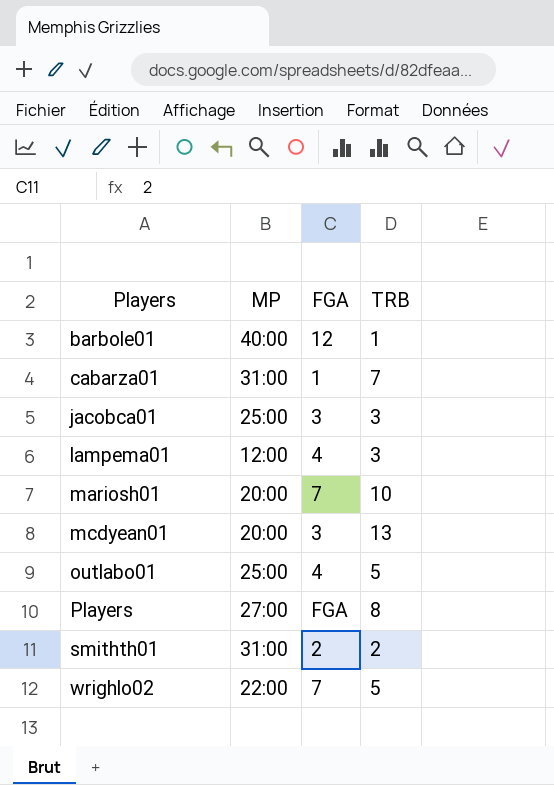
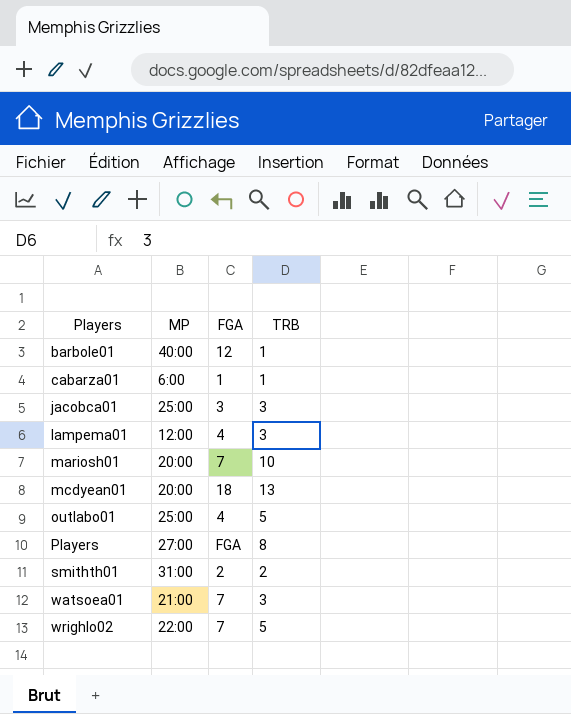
cabarza01 | MP: 31:00 -> 6:00
cabarza01 | TRB: 7 -> 1
mcdyean01 | FGA: 3 -> 18
row watsoea01: none -> 21:00 | 7 | 3

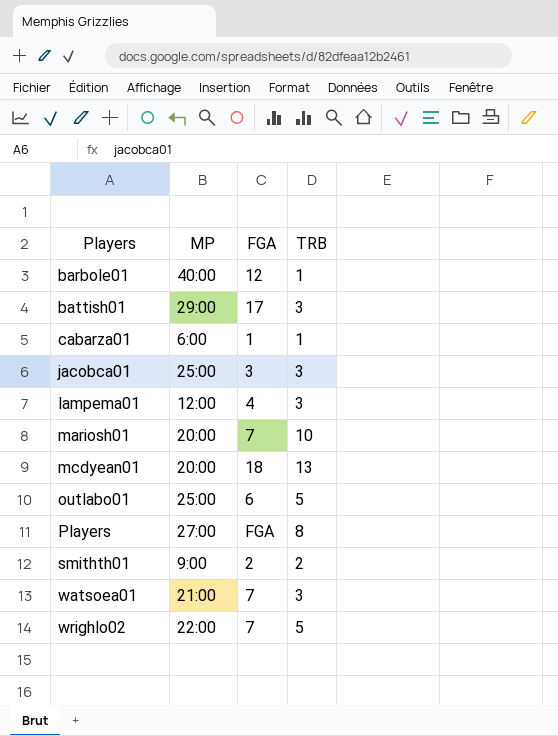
row battish01: none -> 29:00 | 17 | 3
outlabo01 | FGA: 4 -> 6
smithth01 | MP: 31:00 -> 9:00

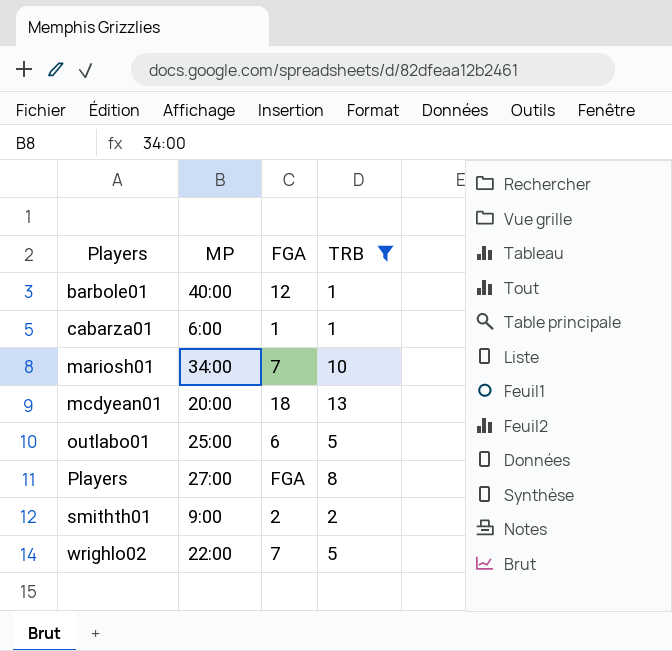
filter: none -> TRB != 3
mariosh01 | MP: 20:00 -> 34:00

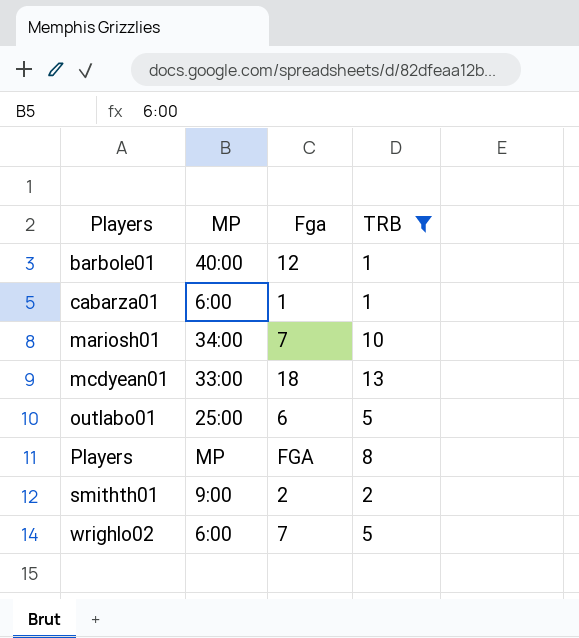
column name: FGA -> Fga
mcdyean01 | MP: 20:00 -> 33:00
Players | MP: 27:00 -> MP
wrighlo02 | MP: 22:00 -> 6:00

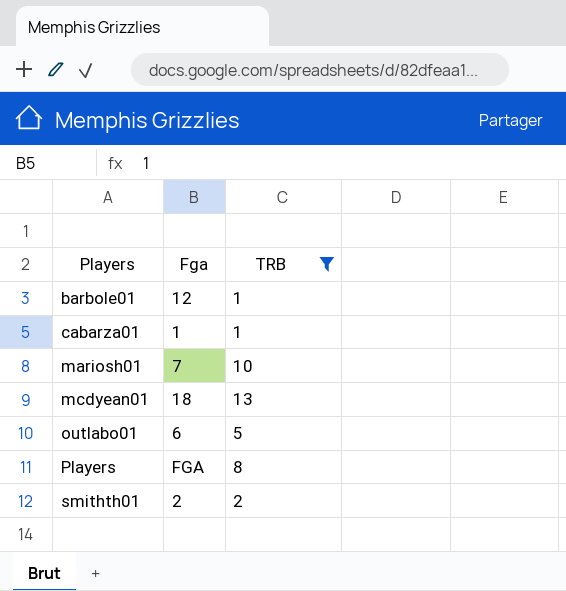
column MP | position: 2 -> none
row wrighlo02: 6:00 | 7 | 5 -> none

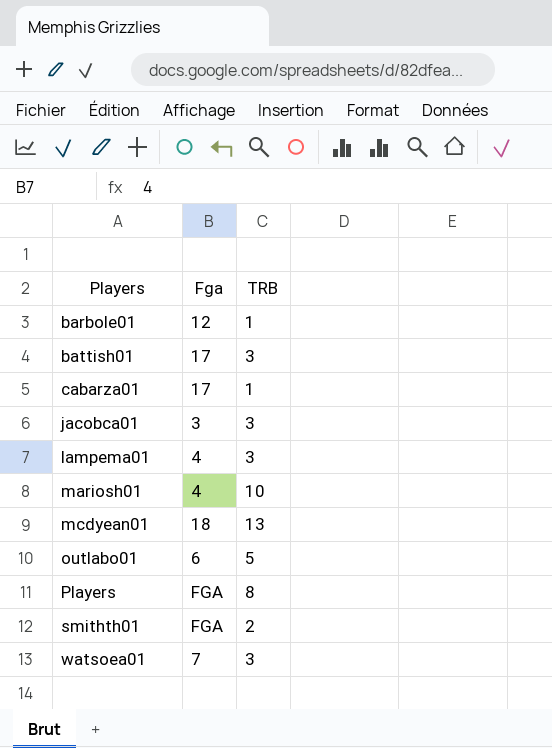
filter: TRB != 3 -> none
cabarza01 | Fga: 1 -> 17
mariosh01 | Fga: 7 -> 4
smithth01 | Fga: 2 -> FGA

